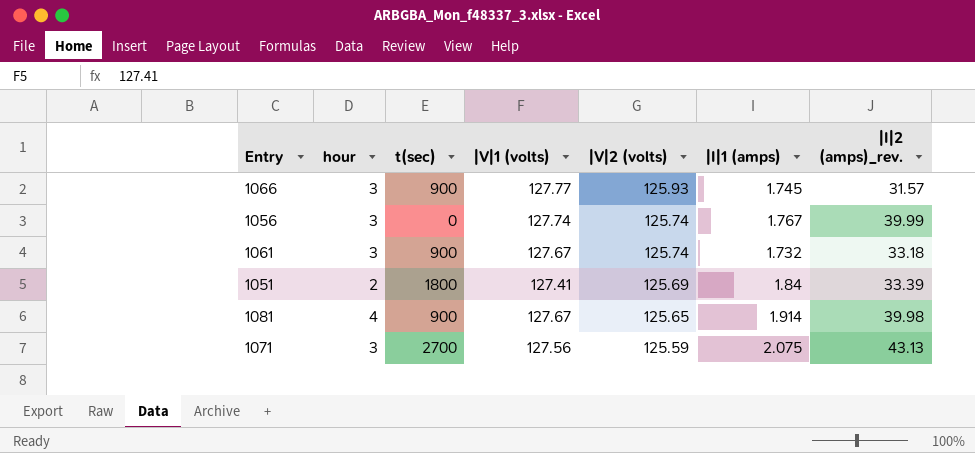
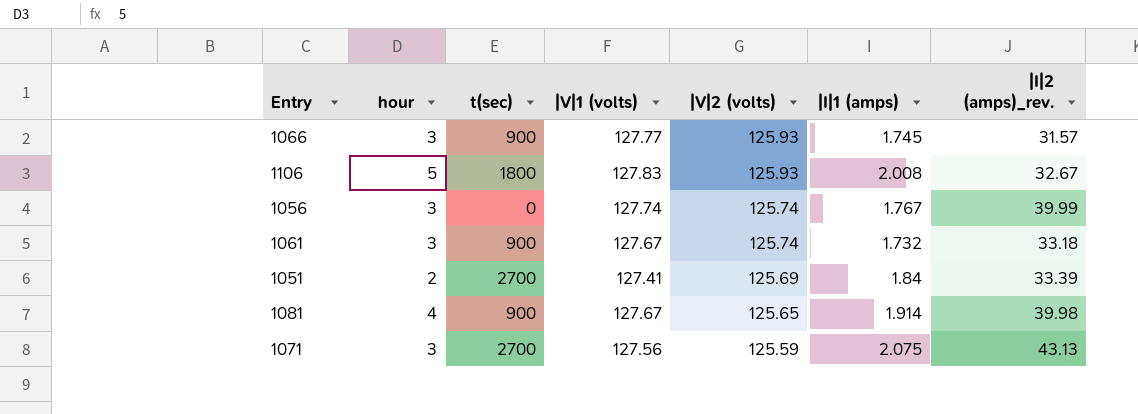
row 1106: none -> 5 | 1800 | 127.83 | 125.93 | 2.008 | 32.67
1051 | t(sec): 1800 -> 2700

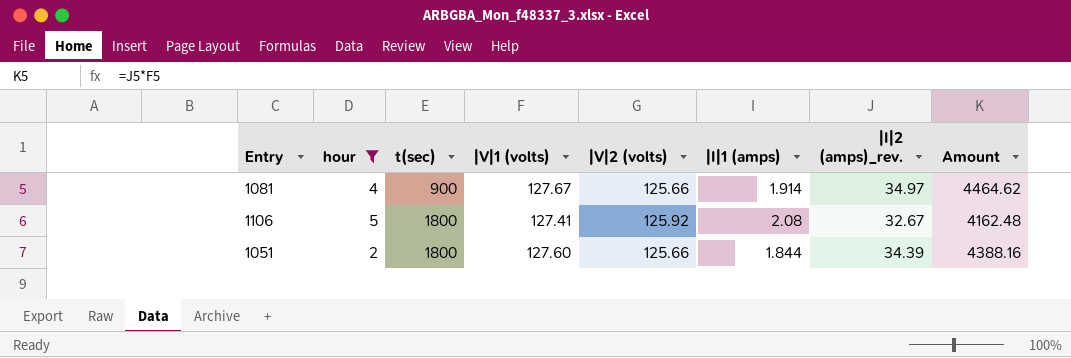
filter: none -> hour != 3
row order: |V|2 (volts) descending -> t(sec) ascending
column Amount | formula: none -> [|V|1 (volts)] * [|I|2 (amps)_rev.]
1081 | |V|2 (volts): 125.65 -> 125.66
1081 | |I|2 (amps)_rev.: 39.98 -> 34.97
1106 | |V|1 (volts): 127.83 -> 127.41
1106 | |V|2 (volts): 125.93 -> 125.92
1106 | |I|1 (amps): 2.008 -> 2.08
1051 | t(sec): 2700 -> 1800
1051 | |V|1 (volts): 127.41 -> 127.60
1051 | |V|2 (volts): 125.69 -> 125.66
1051 | |I|1 (amps): 1.84 -> 1.844
1051 | |I|2 (amps)_rev.: 33.39 -> 34.39

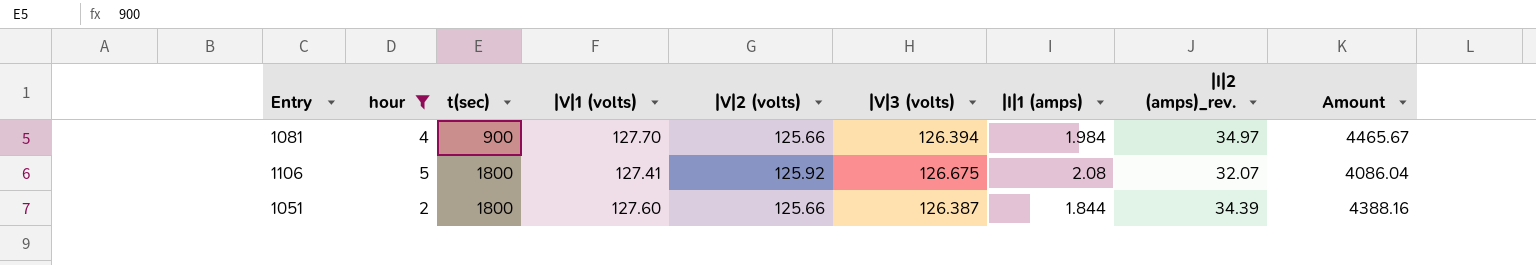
column |V|3 (volts) | position: none -> 6
1081 | |V|1 (volts): 127.67 -> 127.70
1081 | |I|1 (amps): 1.914 -> 1.984
1081 | Amount: 4464.62 -> 4465.67
1106 | |I|2 (amps)_rev.: 32.67 -> 32.07
1106 | Amount: 4162.48 -> 4086.04

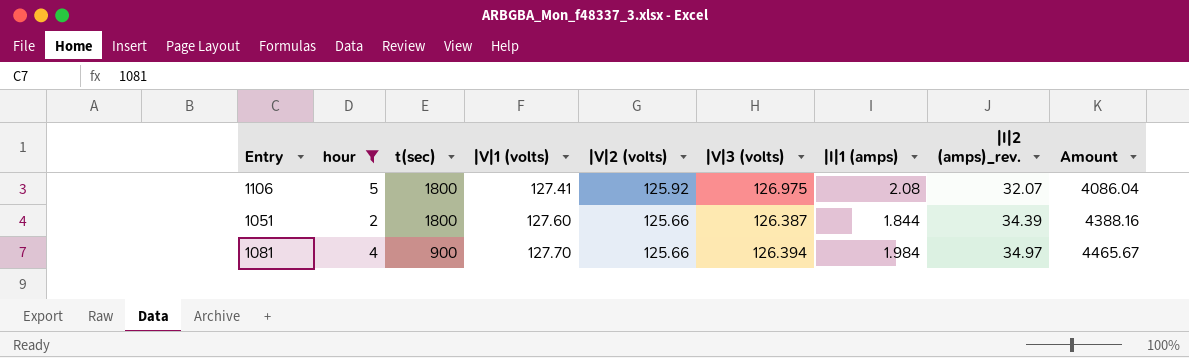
row order: t(sec) ascending -> t(sec) descending
1106 | |V|3 (volts): 126.675 -> 126.975

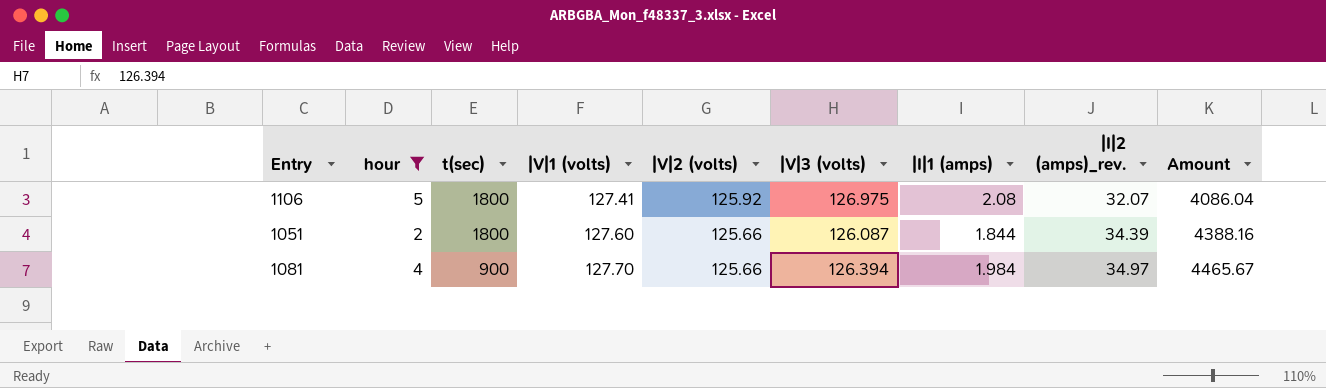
1051 | |V|3 (volts): 126.387 -> 126.087

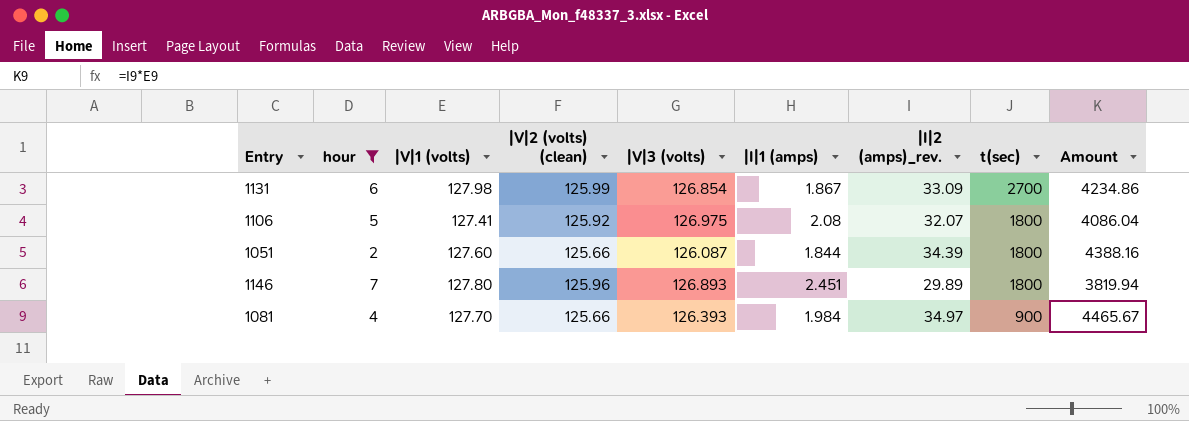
column name: |V|2 (volts) -> |V|2 (volts) (clean)
column t(sec) | position: 3 -> 8
row 1131: none -> 6 | 127.98 | 125.99 | 126.854 | 1.867 | 33.09 | 2700 | 4234.86
row 1146: none -> 7 | 127.80 | 125.96 | 126.893 | 2.451 | 29.89 | 1800 | 3819.94
1081 | |V|3 (volts): 126.394 -> 126.393

